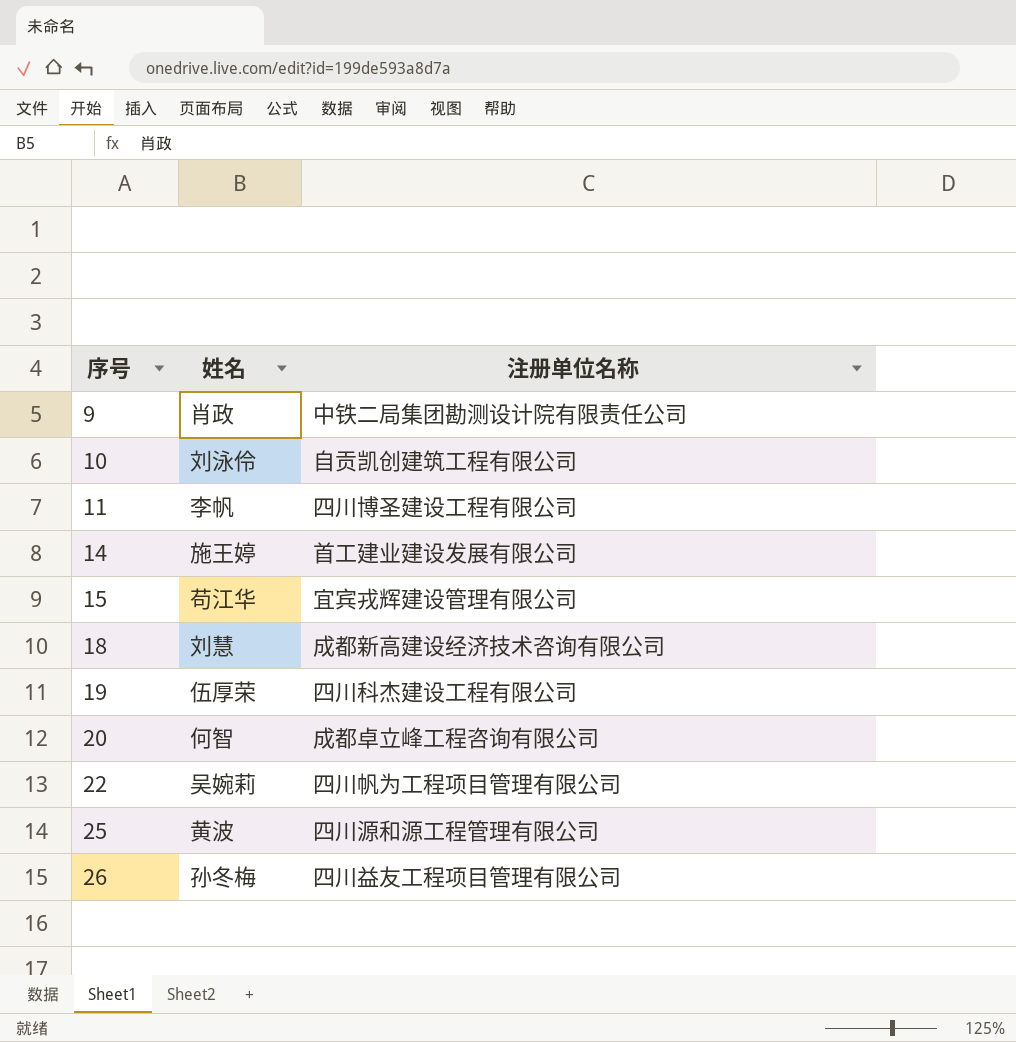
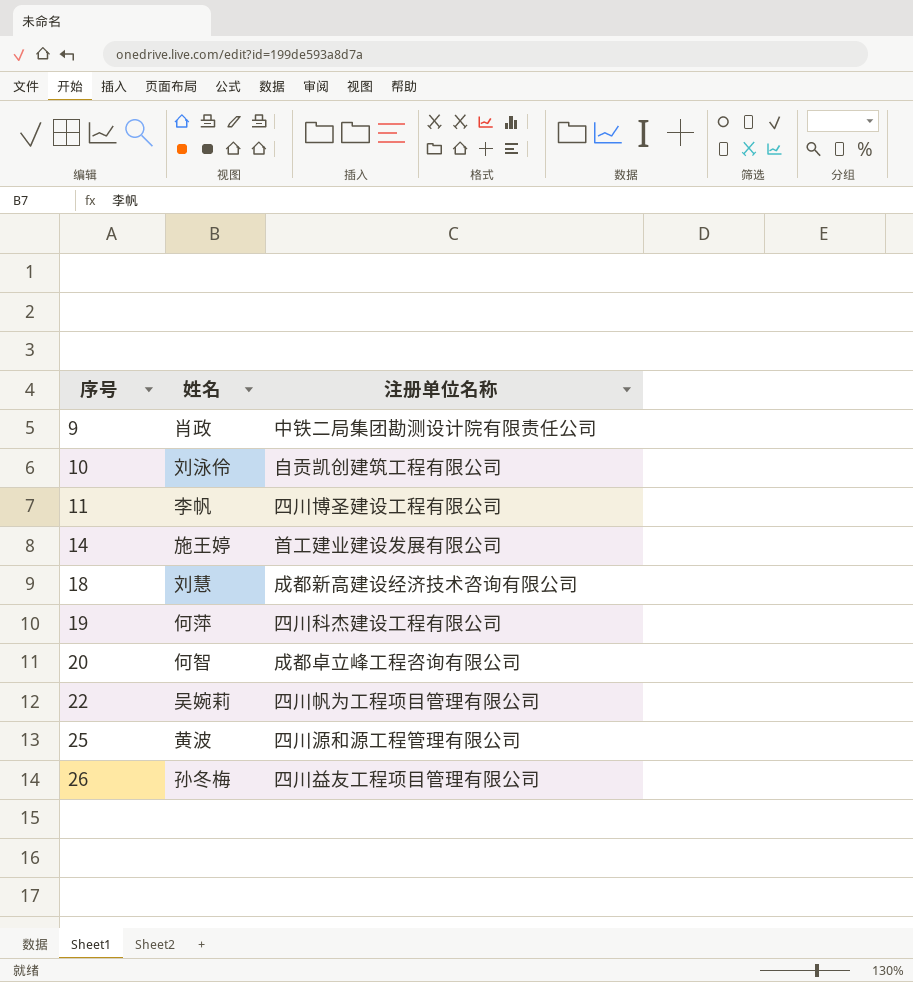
row 15: 苟江华 | 宜宾戎辉建设管理有限公司 -> none
19 | 姓名: 伍厚荣 -> 何萍

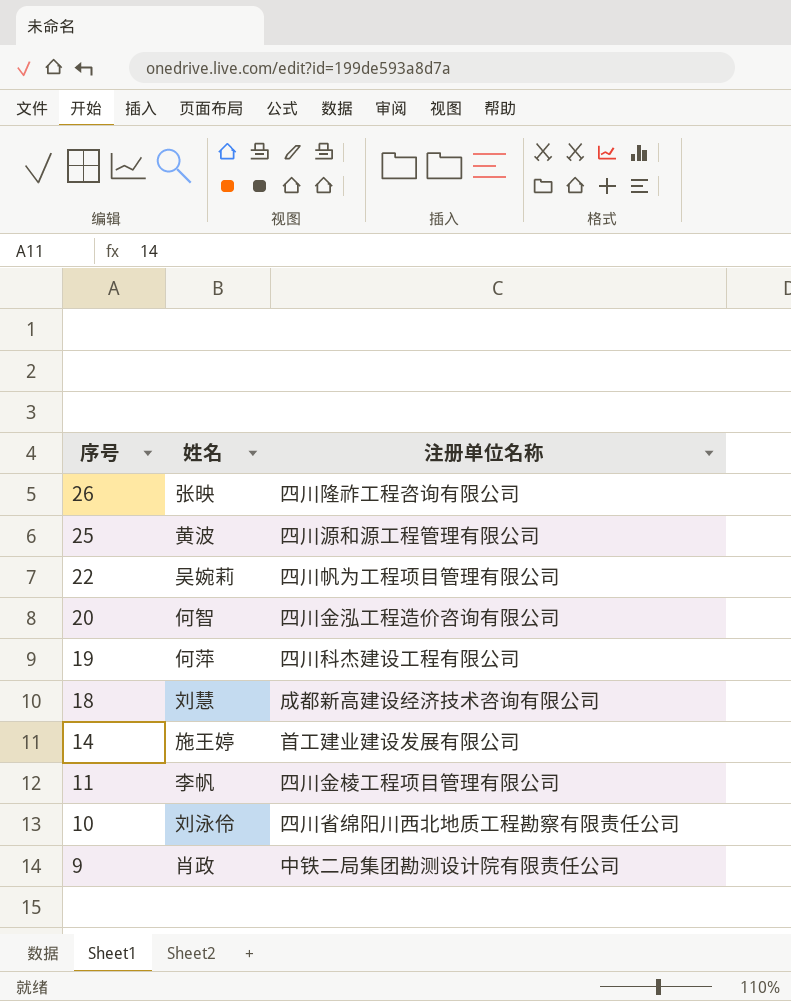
row order: 序号 ascending -> 序号 descending
26 | 姓名: 孙冬梅 -> 张映
26 | 注册单位名称: 四川益友工程项目管理有限公司 -> 四川隆祚工程咨询有限公司
20 | 注册单位名称: 成都卓立峰工程咨询有限公司 -> 四川金泓工程造价咨询有限公司
11 | 注册单位名称: 四川博圣建设工程有限公司 -> 四川金棱工程项目管理有限公司
10 | 注册单位名称: 自贡凯创建筑工程有限公司 -> 四川省绵阳川西北地质工程勘察有限责任公司

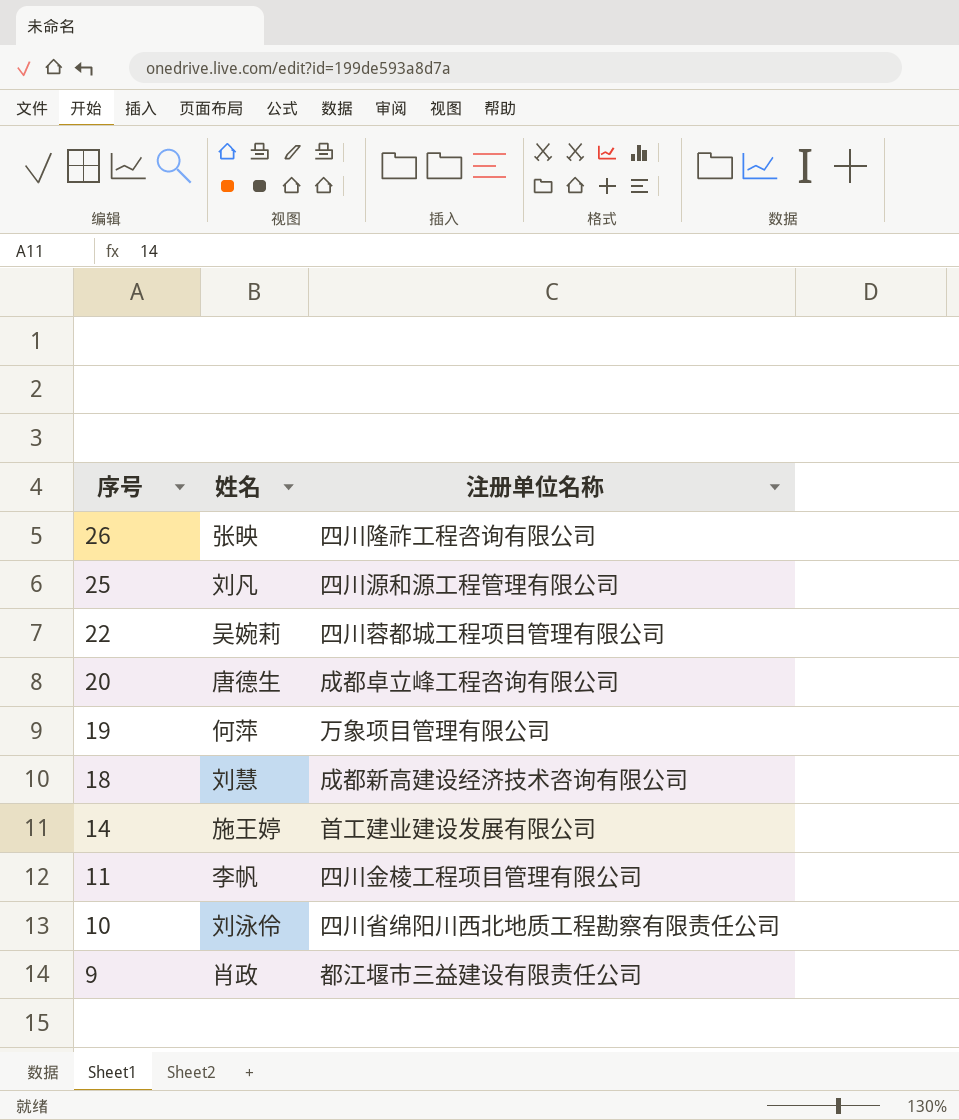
25 | 姓名: 黄波 -> 刘凡
22 | 注册单位名称: 四川帆为工程项目管理有限公司 -> 四川蓉都城工程项目管理有限公司
20 | 姓名: 何智 -> 唐德生
20 | 注册单位名称: 四川金泓工程造价咨询有限公司 -> 成都卓立峰工程咨询有限公司
19 | 注册单位名称: 四川科杰建设工程有限公司 -> 万象项目管理有限公司
9 | 注册单位名称: 中铁二局集团勘测设计院有限责任公司 -> 都江堰市三益建设有限责任公司

